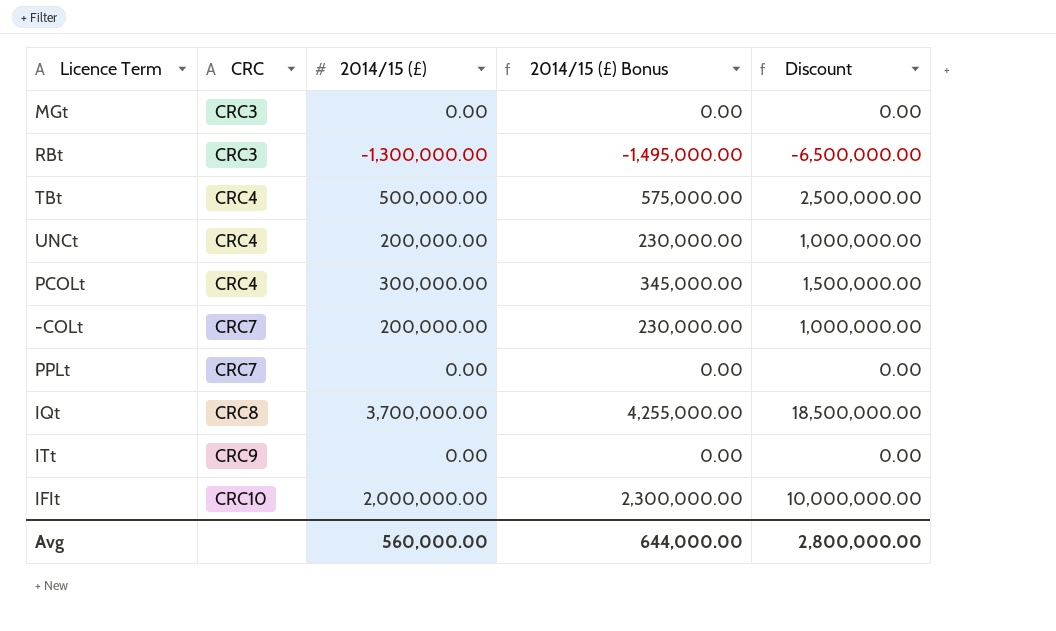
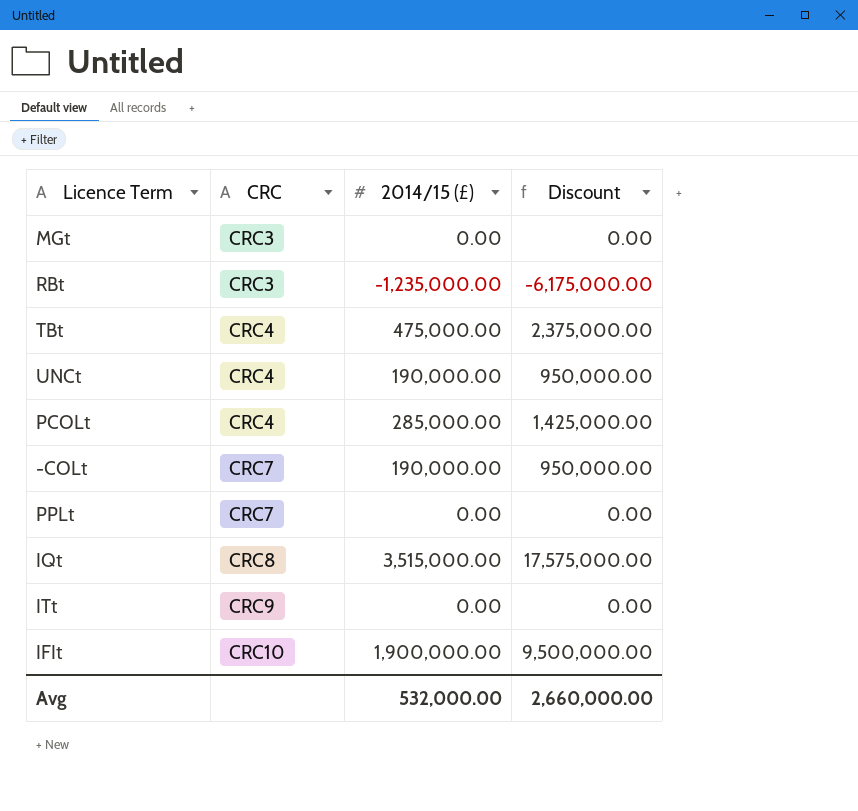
column 2014/15 (£) Bonus | formula: [2014/15 (£)] * 1.15 -> none
RBt | 2014/15 (£): -1,300,000.00 -> -1,235,000.00
RBt | Discount: -6,500,000.00 -> -6,175,000.00
TBt | 2014/15 (£): 500,000.00 -> 475,000.00
TBt | Discount: 2,500,000.00 -> 2,375,000.00
UNCt | 2014/15 (£): 200,000.00 -> 190,000.00
UNCt | Discount: 1,000,000.00 -> 950,000.00
PCOLt | 2014/15 (£): 300,000.00 -> 285,000.00
PCOLt | Discount: 1,500,000.00 -> 1,425,000.00
-COLt | 2014/15 (£): 200,000.00 -> 190,000.00
-COLt | Discount: 1,000,000.00 -> 950,000.00
IQt | 2014/15 (£): 3,700,000.00 -> 3,515,000.00
IQt | Discount: 18,500,000.00 -> 17,575,000.00
IFIt | 2014/15 (£): 2,000,000.00 -> 1,900,000.00
IFIt | Discount: 10,000,000.00 -> 9,500,000.00
Avg | 2014/15 (£): 560,000.00 -> 532,000.00
Avg | Discount: 2,800,000.00 -> 2,660,000.00

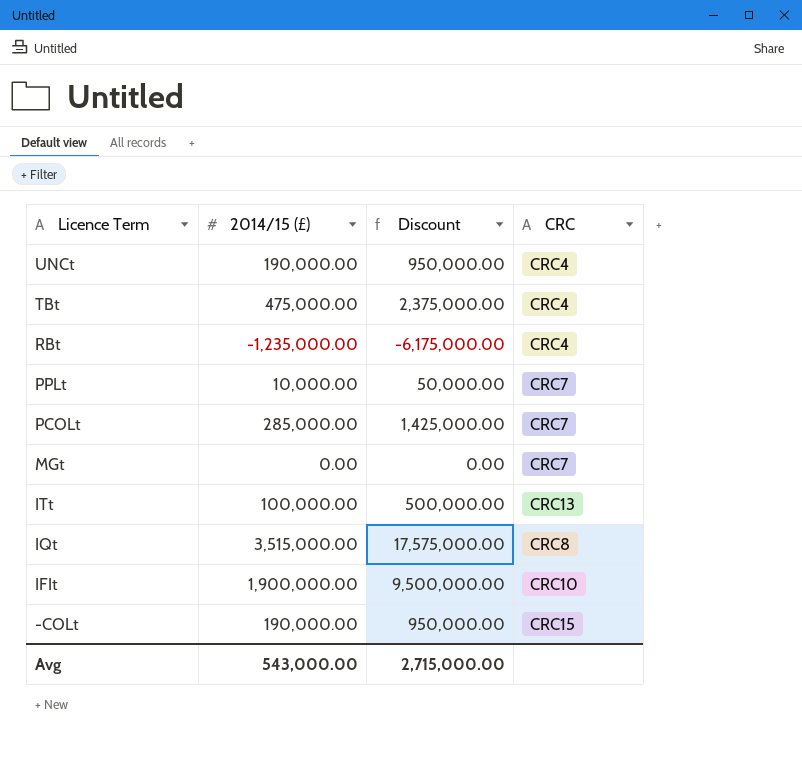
row order: CRC ascending -> Licence Term descending
column CRC | position: 2 -> 4
RBt | CRC: CRC3 -> CRC4
PPLt | 2014/15 (£): 0.00 -> 10,000.00
PPLt | Discount: 0.00 -> 50,000.00
PCOLt | CRC: CRC4 -> CRC7
MGt | CRC: CRC3 -> CRC7
ITt | 2014/15 (£): 0.00 -> 100,000.00
ITt | Discount: 0.00 -> 500,000.00
ITt | CRC: CRC9 -> CRC13
-COLt | CRC: CRC7 -> CRC15
Avg | 2014/15 (£): 532,000.00 -> 543,000.00
Avg | Discount: 2,660,000.00 -> 2,715,000.00

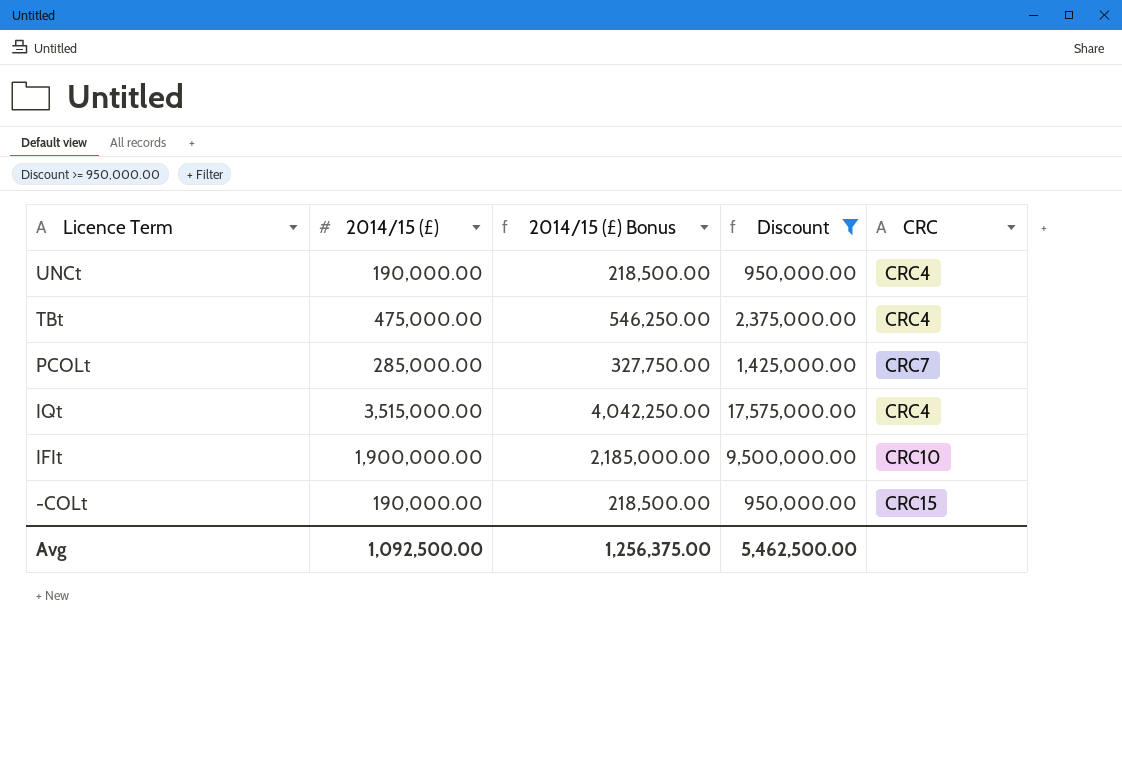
filter: none -> Discount >= 950,000.00
column 2014/15 (£) Bonus | formula: none -> [2014/15 (£)] * 1.15
IQt | CRC: CRC8 -> CRC4
Avg | 2014/15 (£): 543,000.00 -> 1,092,500.00
Avg | Discount: 2,715,000.00 -> 5,462,500.00

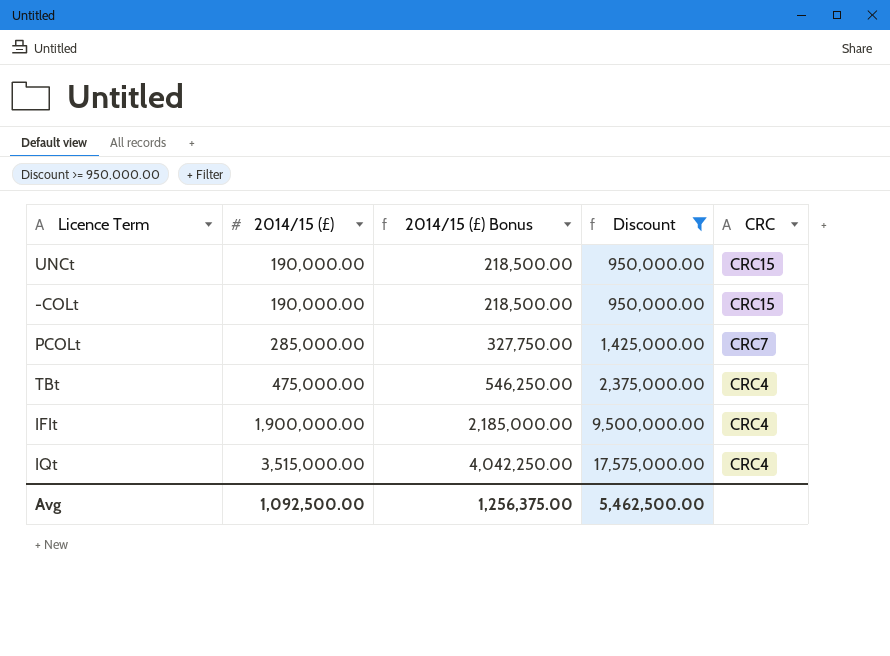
row order: Licence Term descending -> 2014/15 (£) ascending
UNCt | CRC: CRC4 -> CRC15
IFIt | CRC: CRC10 -> CRC4

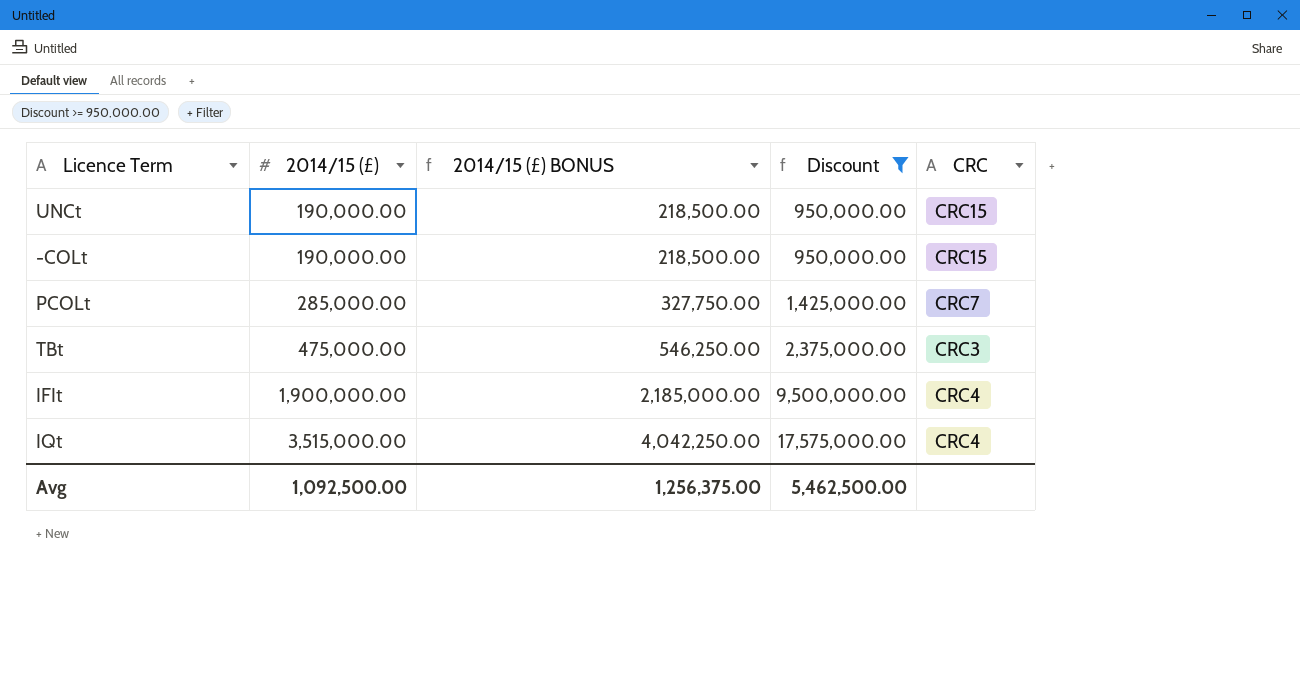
column name: 2014/15 (£) Bonus -> 2014/15 (£) BONUS
TBt | CRC: CRC4 -> CRC3

